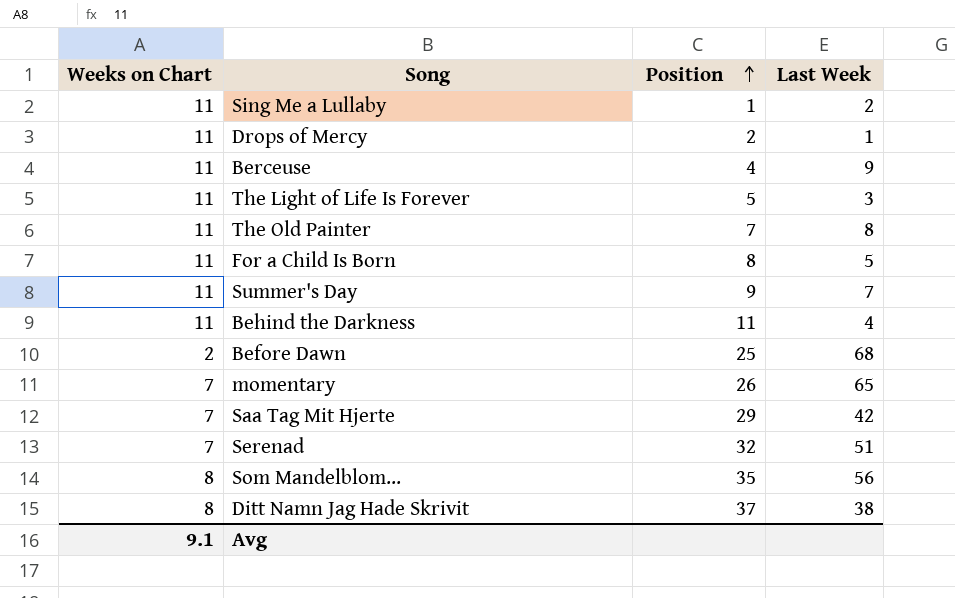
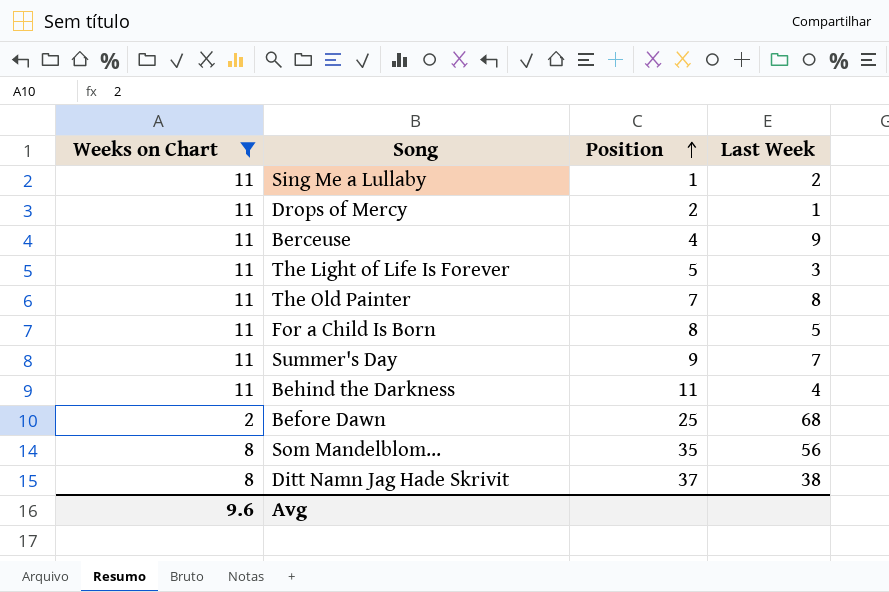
filter: none -> Weeks on Chart != 7
Avg | Weeks on Chart: 9.1 -> 9.6

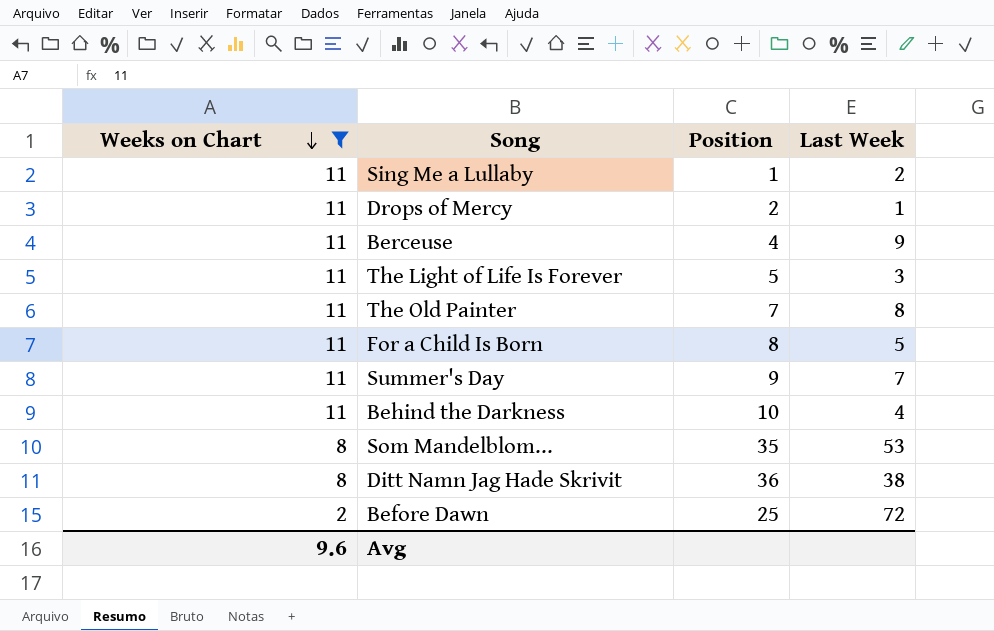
row order: Position ascending -> Weeks on Chart descending
Behind the Darkness | Position: 11 -> 10
Som Mandelblom... | Last Week: 56 -> 53
Ditt Namn Jag Hade Skrivit | Position: 37 -> 36
Before Dawn | Last Week: 68 -> 72

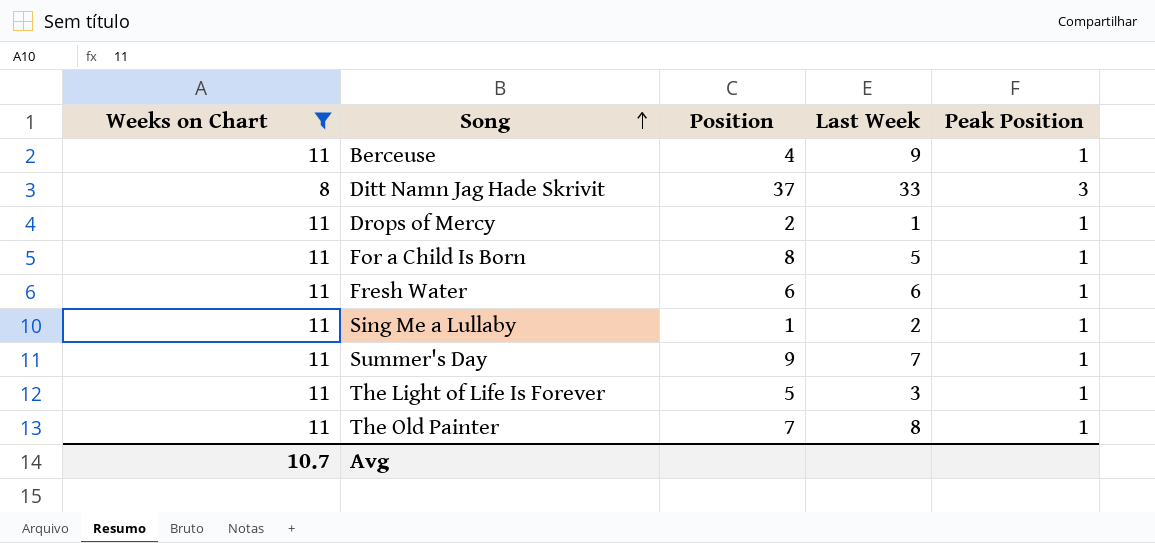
row order: Weeks on Chart descending -> Song ascending
column Peak Position | position: none -> 5
row Behind the Darkness: 11 | 10 | 4 -> none
row Som Mandelblom...: 8 | 35 | 53 -> none
row Before Dawn: 2 | 25 | 72 -> none
Ditt Namn Jag Hade Skrivit | Position: 36 -> 37
Ditt Namn Jag Hade Skrivit | Last Week: 38 -> 33
row Fresh Water: none -> 11 | 6 | 6 | 1
Avg | Weeks on Chart: 9.6 -> 10.7

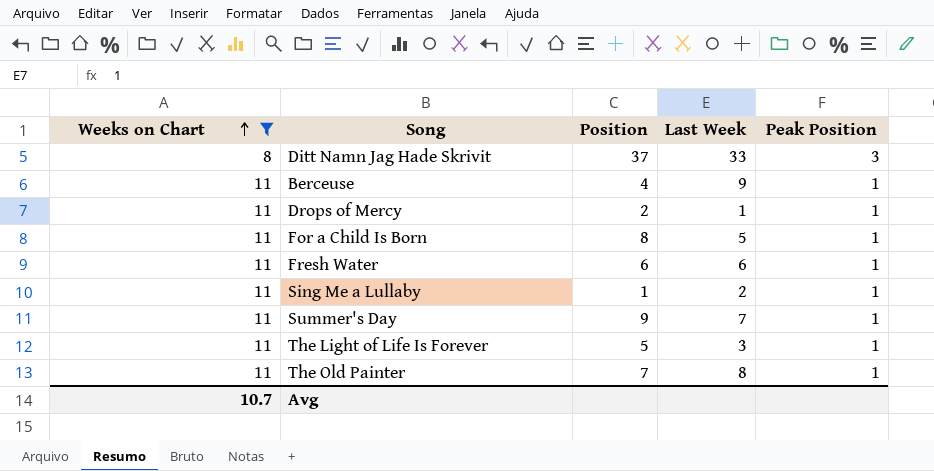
row order: Song ascending -> Weeks on Chart ascending

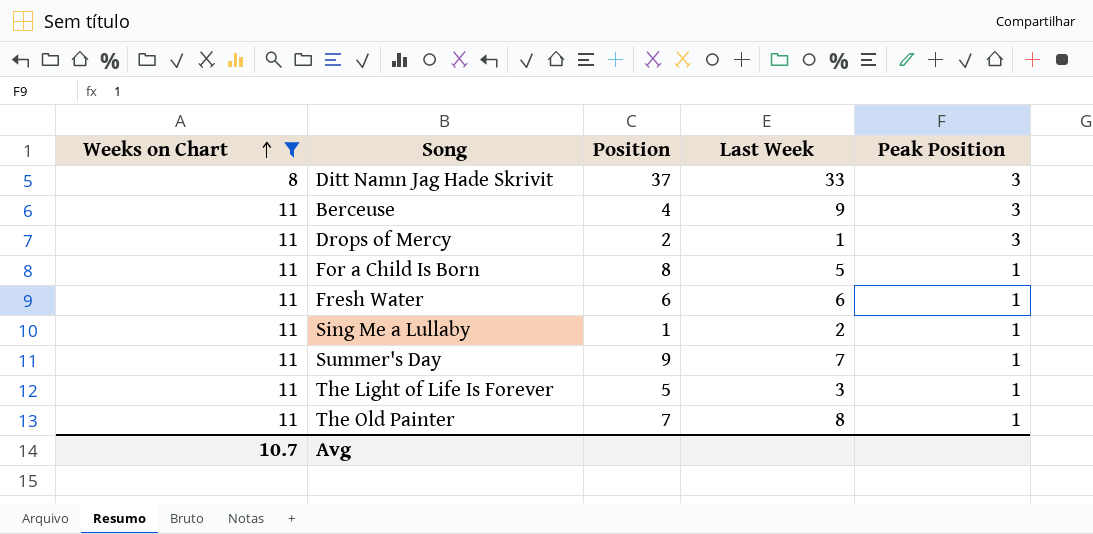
Berceuse | Peak Position: 1 -> 3
Drops of Mercy | Peak Position: 1 -> 3

